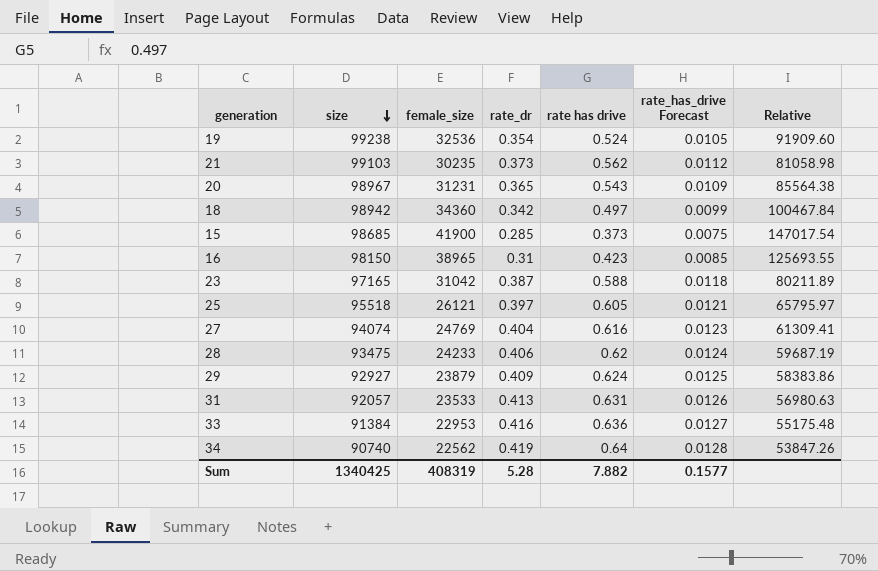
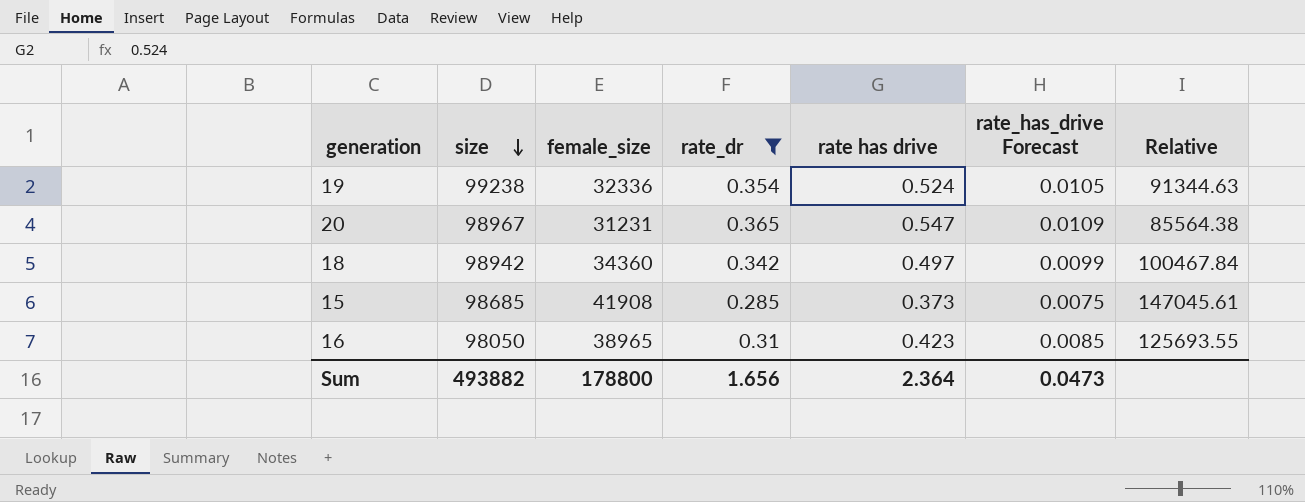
filter: none -> rate_dr <= 0.365
19 | female_size: 32536 -> 32336
19 | Relative: 91909.60 -> 91344.63
20 | rate has drive: 0.543 -> 0.547
15 | female_size: 41900 -> 41908
15 | Relative: 147017.54 -> 147045.61
16 | size: 98150 -> 98050
Sum | size: 1340425 -> 493882
Sum | female_size: 408319 -> 178800
Sum | rate_dr: 5.28 -> 1.656
Sum | rate has drive: 7.882 -> 2.364
Sum | rate_has_drive Forecast: 0.1577 -> 0.0473

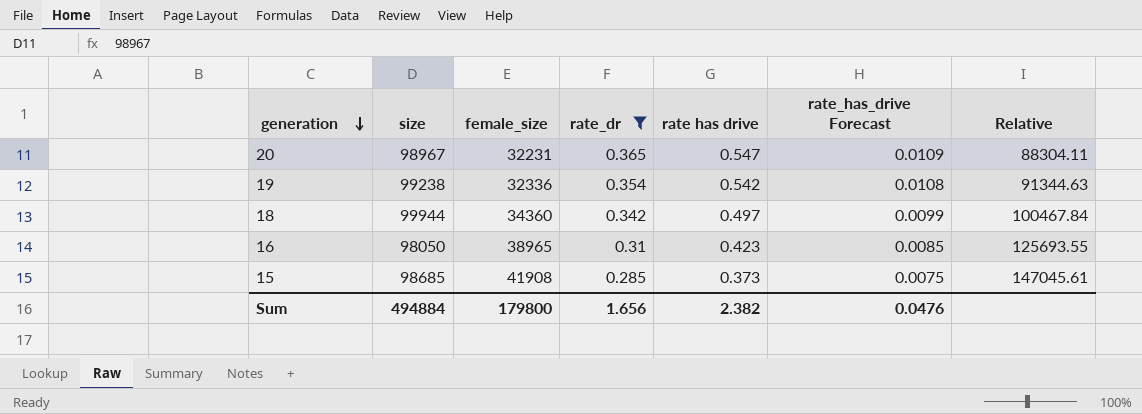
row order: size descending -> generation descending
20 | female_size: 31231 -> 32231
20 | Relative: 85564.38 -> 88304.11
19 | rate has drive: 0.524 -> 0.542
19 | rate_has_drive Forecast: 0.0105 -> 0.0108
18 | size: 98942 -> 99944
Sum | size: 493882 -> 494884
Sum | female_size: 178800 -> 179800
Sum | rate has drive: 2.364 -> 2.382
Sum | rate_has_drive Forecast: 0.0473 -> 0.0476

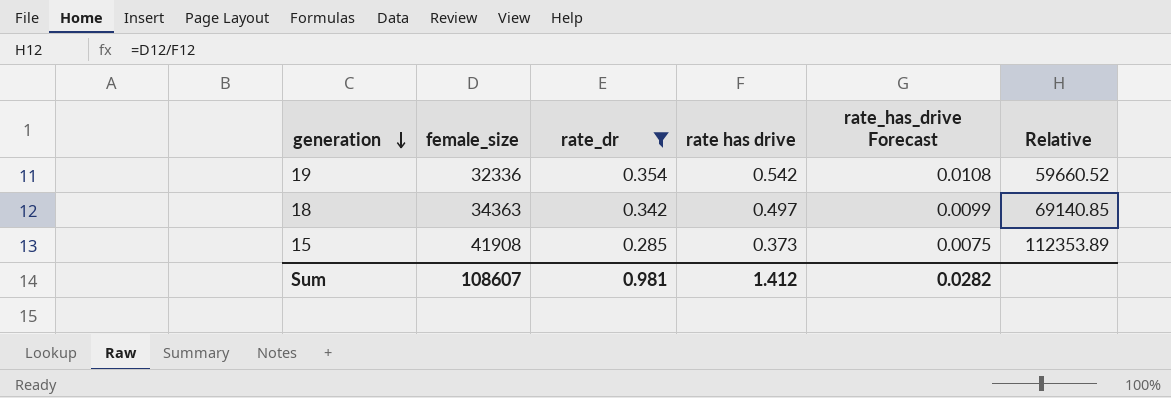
column size | position: 2 -> none
column Relative | formula: [female_size] / [rate_dr] -> [female_size] / [rate has drive]
row 20: 98967 | 32231 | 0.365 | 0.547 | 0.0109 | 88304.11 -> none
row 16: 98050 | 38965 | 0.31 | 0.423 | 0.0085 | 125693.55 -> none
18 | female_size: 34360 -> 34363
Sum | female_size: 179800 -> 108607
Sum | rate_dr: 1.656 -> 0.981
Sum | rate has drive: 2.382 -> 1.412
Sum | rate_has_drive Forecast: 0.0476 -> 0.0282

